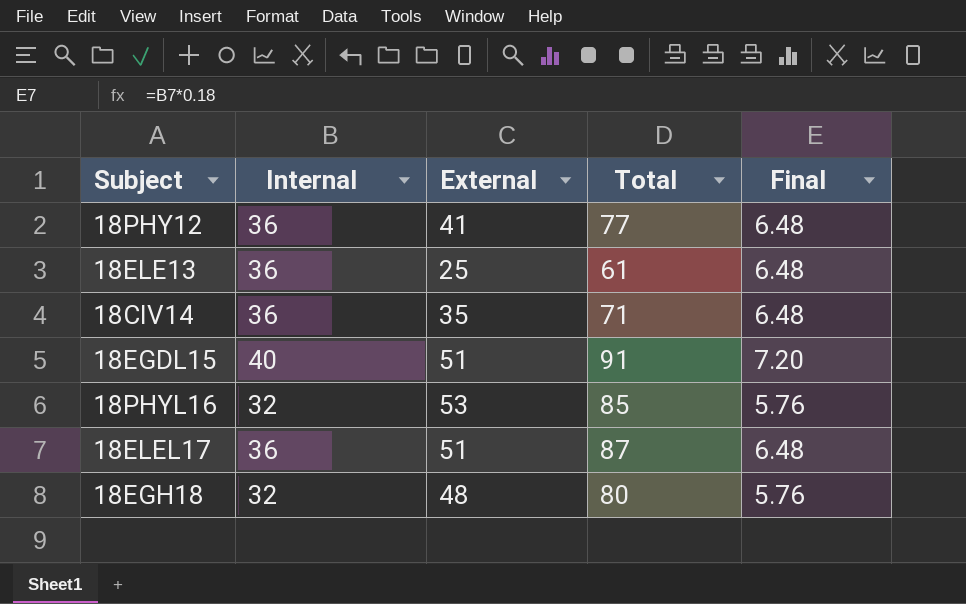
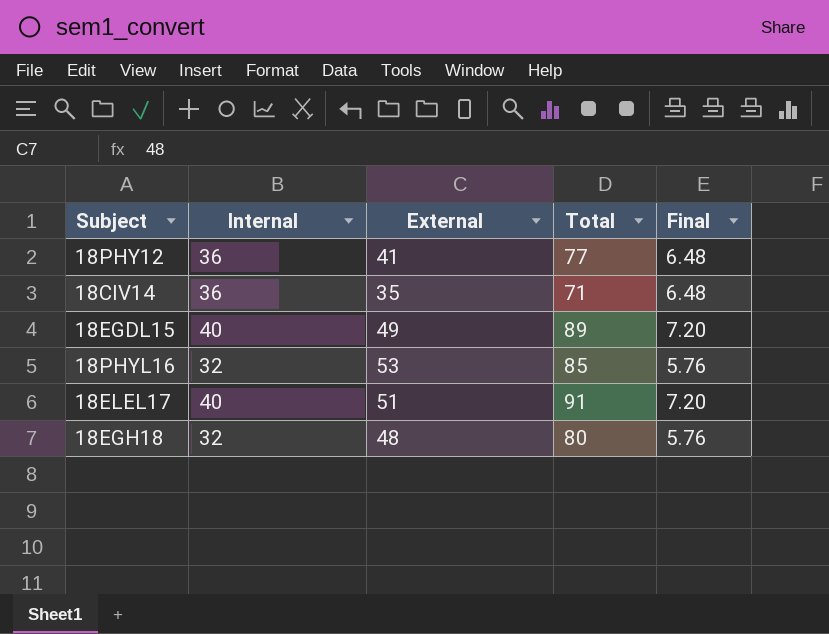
row 18ELE13: 36 | 25 | 61 | 6.48 -> none
18EGDL15 | External: 51 -> 49
18EGDL15 | Total: 91 -> 89
18ELEL17 | Internal: 36 -> 40
18ELEL17 | Total: 87 -> 91
18ELEL17 | Final: 6.48 -> 7.20

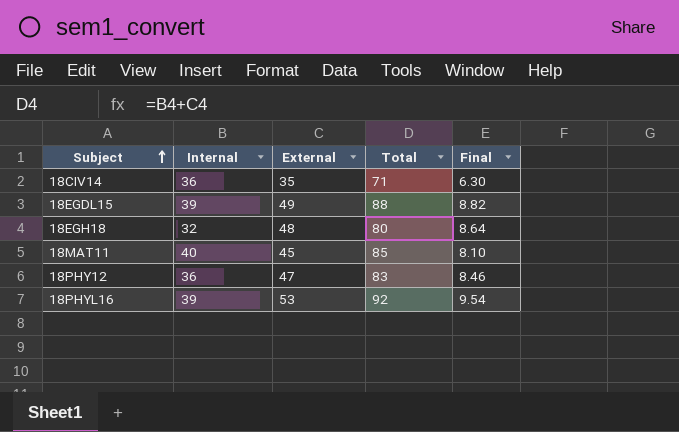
row order: none -> Subject ascending
column Final | formula: [Internal] * 0.18 -> [External] * 0.18
row 18ELEL17: 40 | 51 | 91 | 7.20 -> none
18EGDL15 | Internal: 40 -> 39
18EGDL15 | Total: 89 -> 88
row 18MAT11: none -> 40 | 45 | 85 | 8.10
18PHY12 | External: 41 -> 47
18PHY12 | Total: 77 -> 83
18PHYL16 | Internal: 32 -> 39
18PHYL16 | Total: 85 -> 92

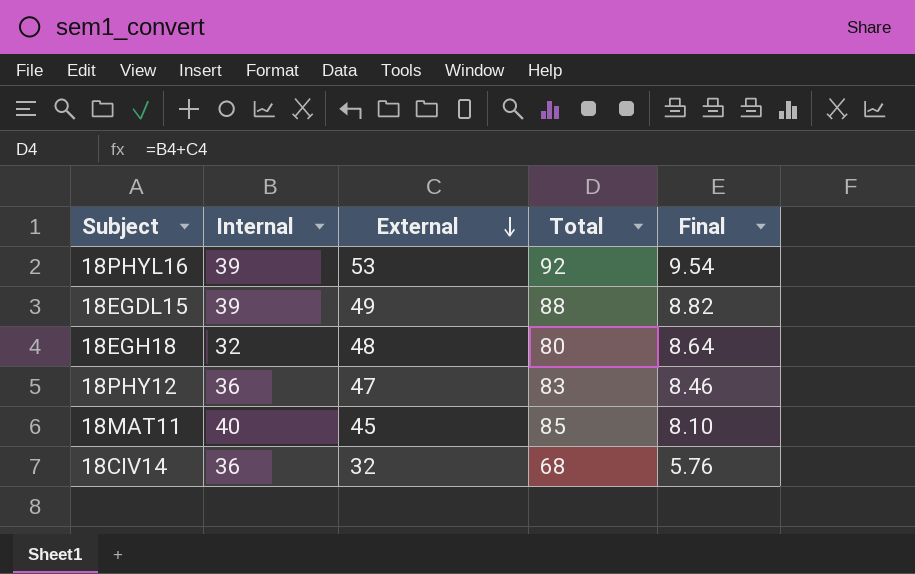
row order: Subject ascending -> External descending
18CIV14 | External: 35 -> 32
18CIV14 | Total: 71 -> 68
18CIV14 | Final: 6.30 -> 5.76

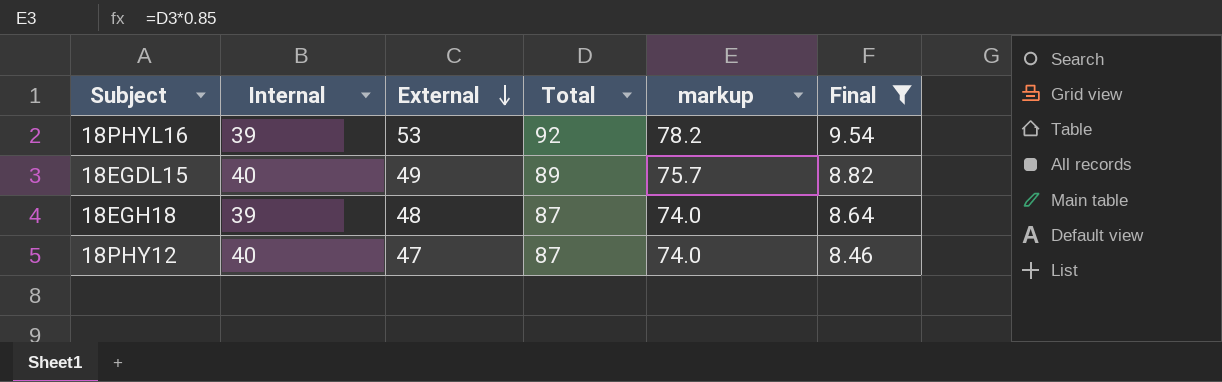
filter: none -> Final >= 8.46
column markup | formula: none -> [Total] * 0.85
18EGDL15 | Internal: 39 -> 40
18EGDL15 | Total: 88 -> 89
18EGH18 | Internal: 32 -> 39
18EGH18 | Total: 80 -> 87
18PHY12 | Internal: 36 -> 40
18PHY12 | Total: 83 -> 87

